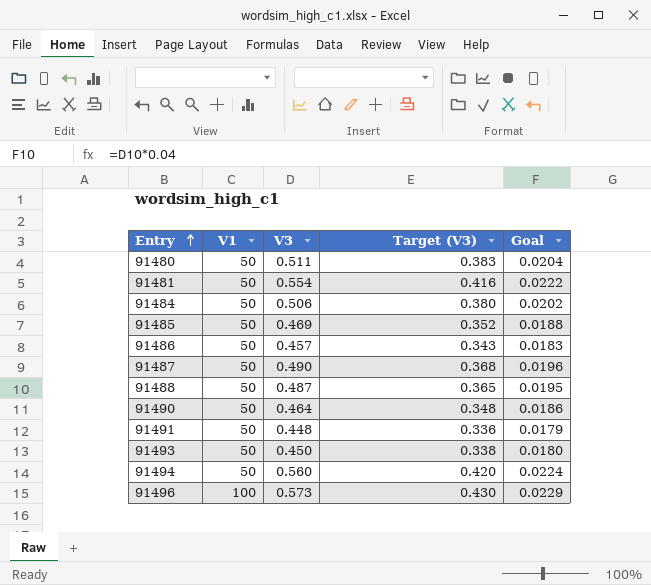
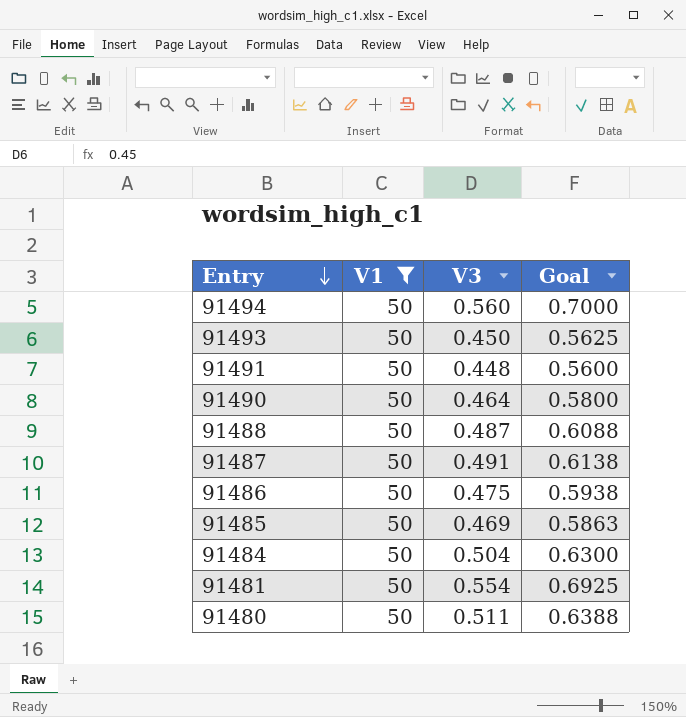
filter: none -> V1 = 50
row order: Entry ascending -> Entry descending
column Target (V3) | formula: [V3] * 0.75 -> none
column Goal | formula: [V3] * 0.04 -> [V3] * 1.25
91487 | V3: 0.490 -> 0.491
91486 | V3: 0.457 -> 0.475
91484 | V3: 0.506 -> 0.504

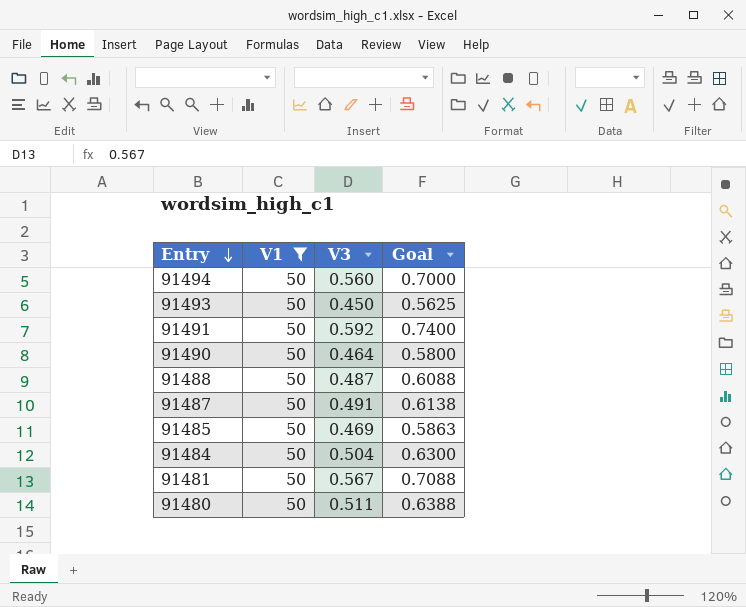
row 91486: 50 | 0.475 | 0.5938 -> none
91491 | V3: 0.448 -> 0.592
91491 | Goal: 0.5600 -> 0.7400
91481 | V3: 0.554 -> 0.567
91481 | Goal: 0.6925 -> 0.7088

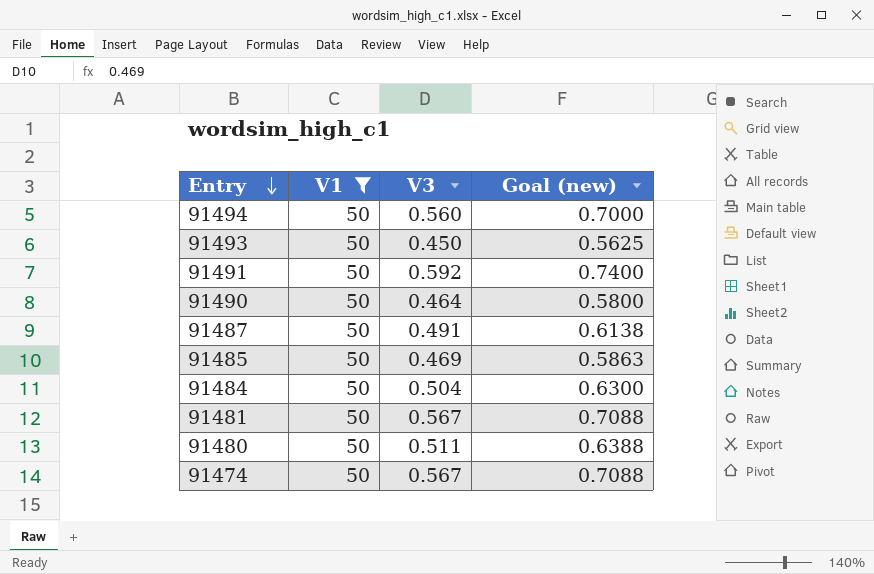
column name: Goal -> Goal (new)
row 91488: 50 | 0.487 | 0.6088 -> none
row 91474: none -> 50 | 0.567 | 0.7088

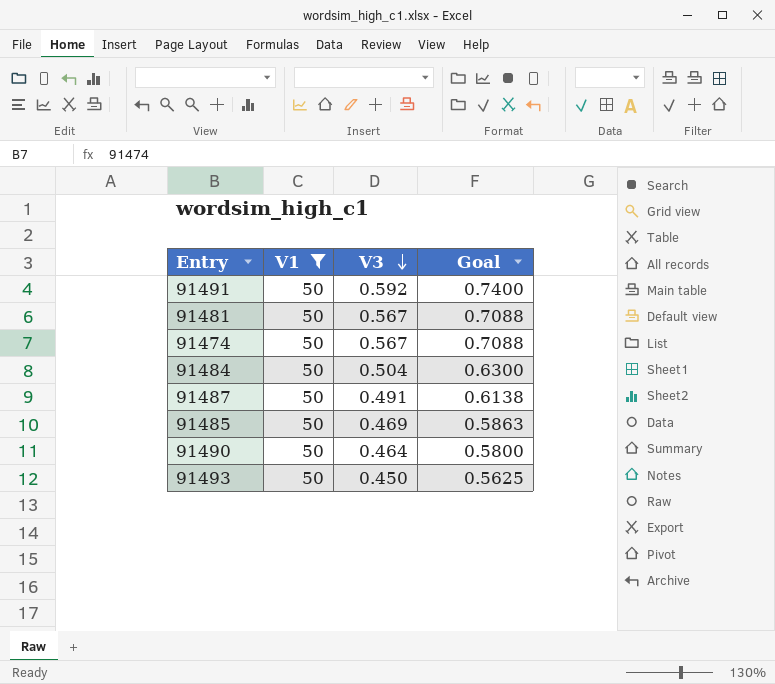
row order: Entry descending -> V3 descending
column name: Goal (new) -> Goal
row 91494: 50 | 0.560 | 0.7000 -> none
row 91480: 50 | 0.511 | 0.6388 -> none

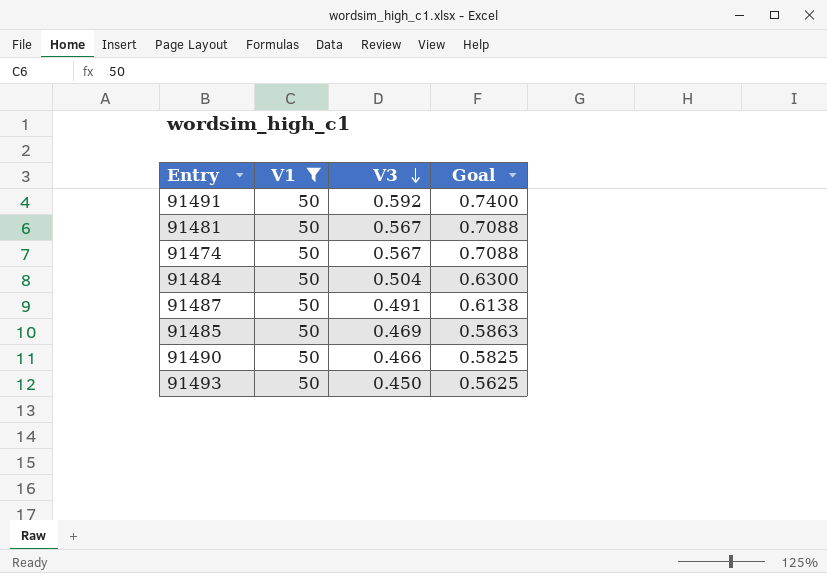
91490 | V3: 0.464 -> 0.466
91490 | Goal: 0.5800 -> 0.5825

